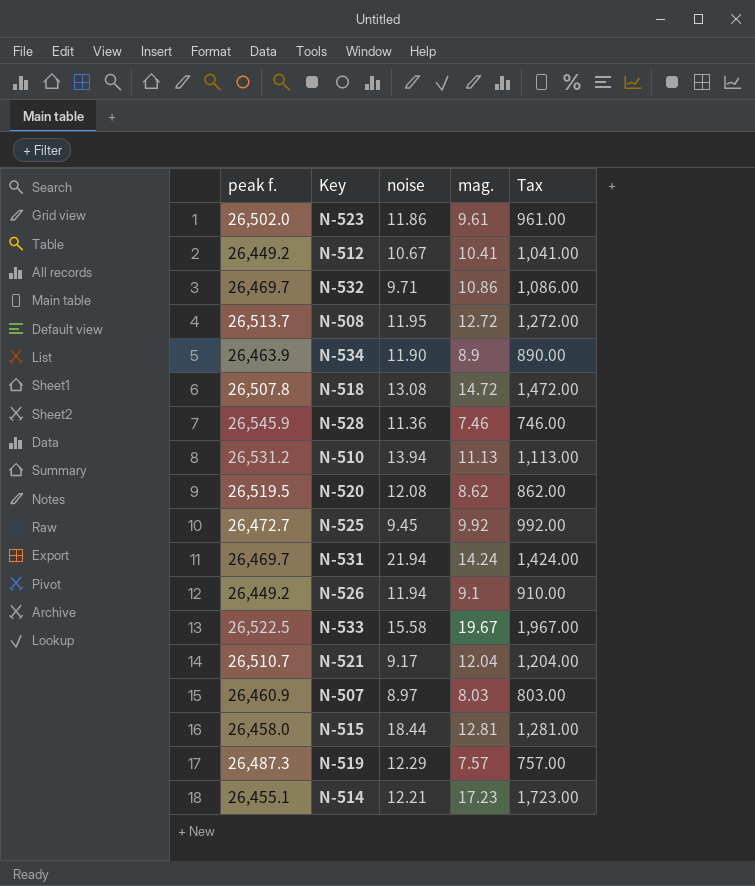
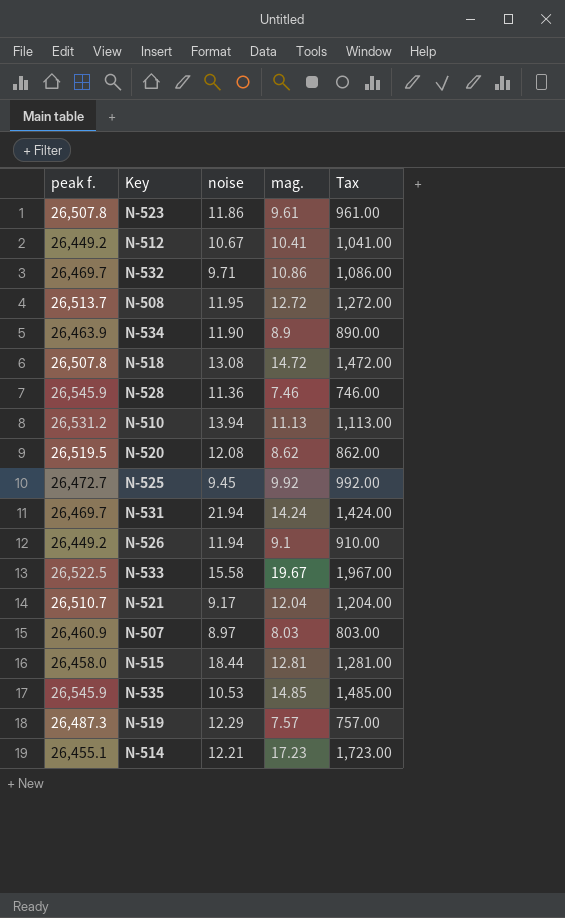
N-523 | peak f.: 26,502.0 -> 26,507.8
row N-535: none -> 26,545.9 | 10.53 | 14.85 | 1,485.00

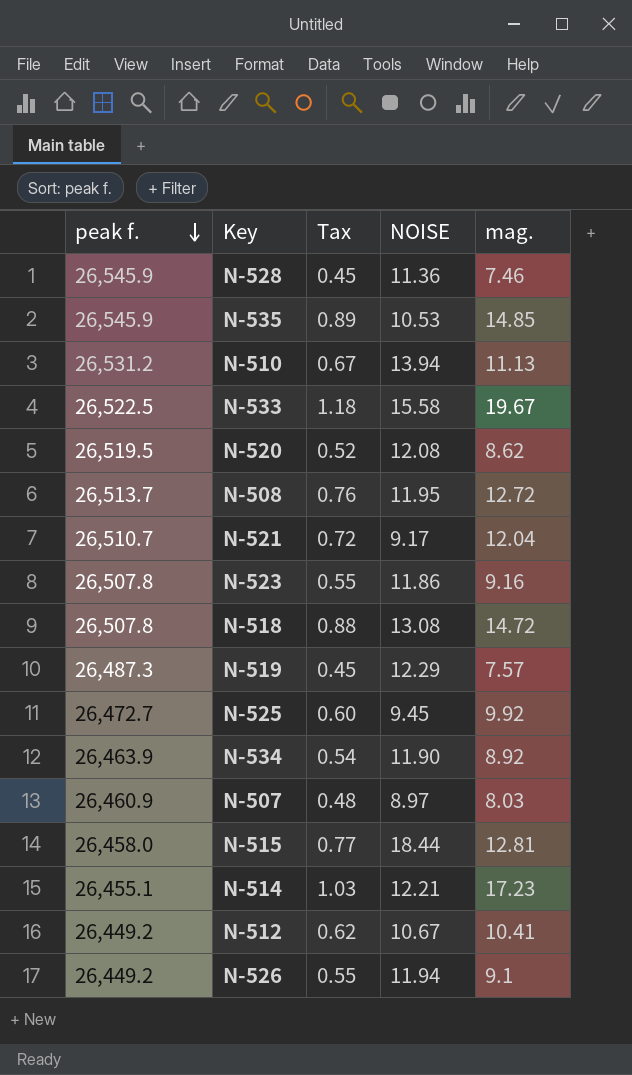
row order: none -> peak f. descending
column Tax | formula: [mag.] * 100 -> [mag.] * 0.06
column Tax | position: 5 -> 3
column name: noise -> NOISE
row N-532: 26,469.7 | 9.71 | 10.86 | 1,086.00 -> none
row N-531: 26,469.7 | 21.94 | 14.24 | 1,424.00 -> none
N-523 | mag.: 9.61 -> 9.16
N-534 | mag.: 8.9 -> 8.92

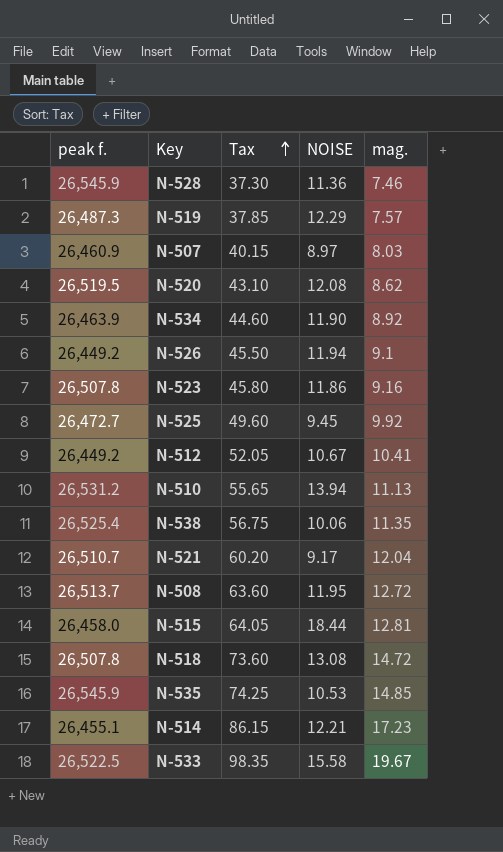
row order: peak f. descending -> Tax ascending
column Tax | formula: [mag.] * 0.06 -> [mag.] * 5
row N-538: none -> 26,525.4 | 56.75 | 10.06 | 11.35

